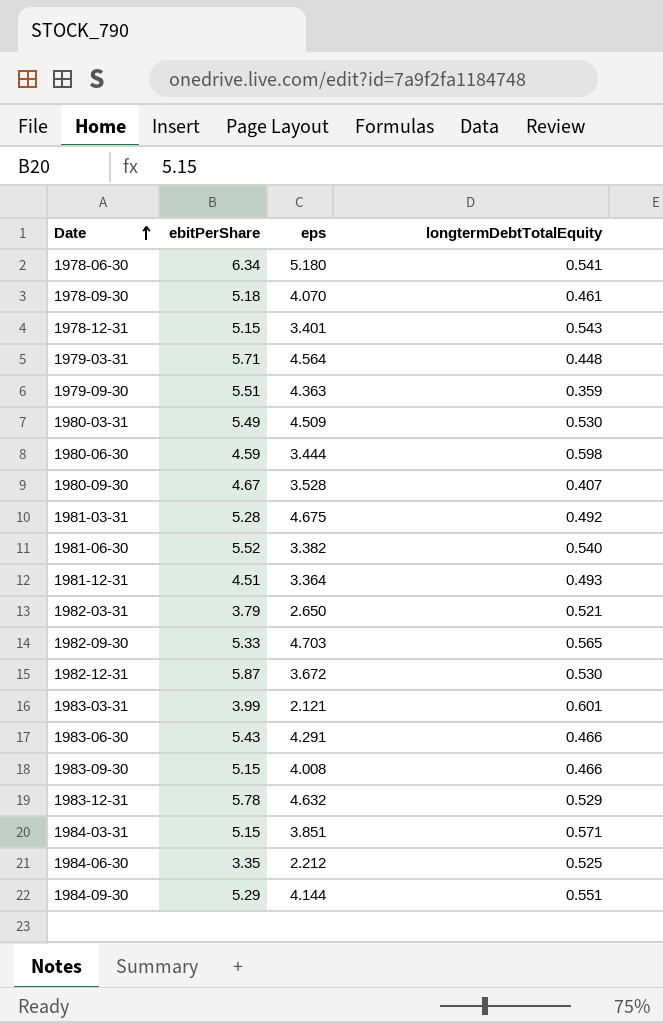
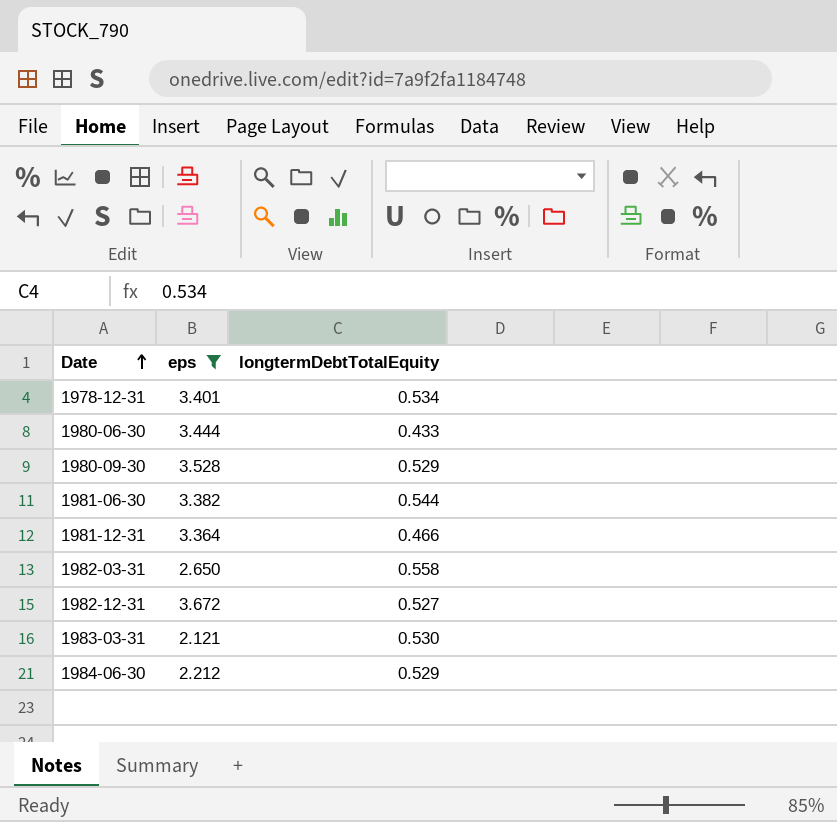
filter: none -> eps <= 3.672
column ebitPerShare | position: 2 -> none
1978-12-31 | longtermDebtTotalEquity: 0.543 -> 0.534
1980-06-30 | longtermDebtTotalEquity: 0.598 -> 0.433
1980-09-30 | longtermDebtTotalEquity: 0.407 -> 0.529
1981-06-30 | longtermDebtTotalEquity: 0.540 -> 0.544
1981-12-31 | longtermDebtTotalEquity: 0.493 -> 0.466
1982-03-31 | longtermDebtTotalEquity: 0.521 -> 0.558
1982-12-31 | longtermDebtTotalEquity: 0.530 -> 0.527
1983-03-31 | longtermDebtTotalEquity: 0.601 -> 0.530
1984-06-30 | longtermDebtTotalEquity: 0.525 -> 0.529

